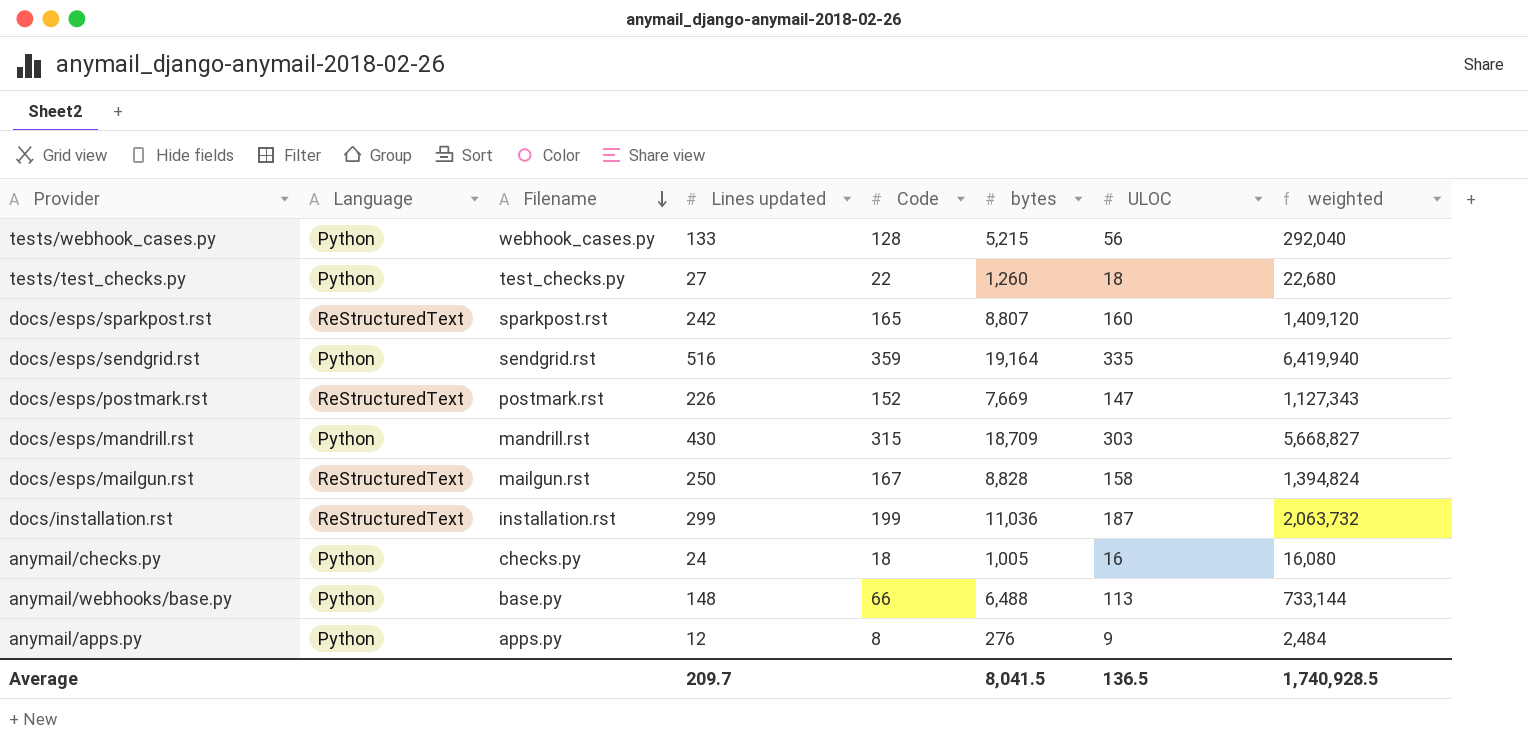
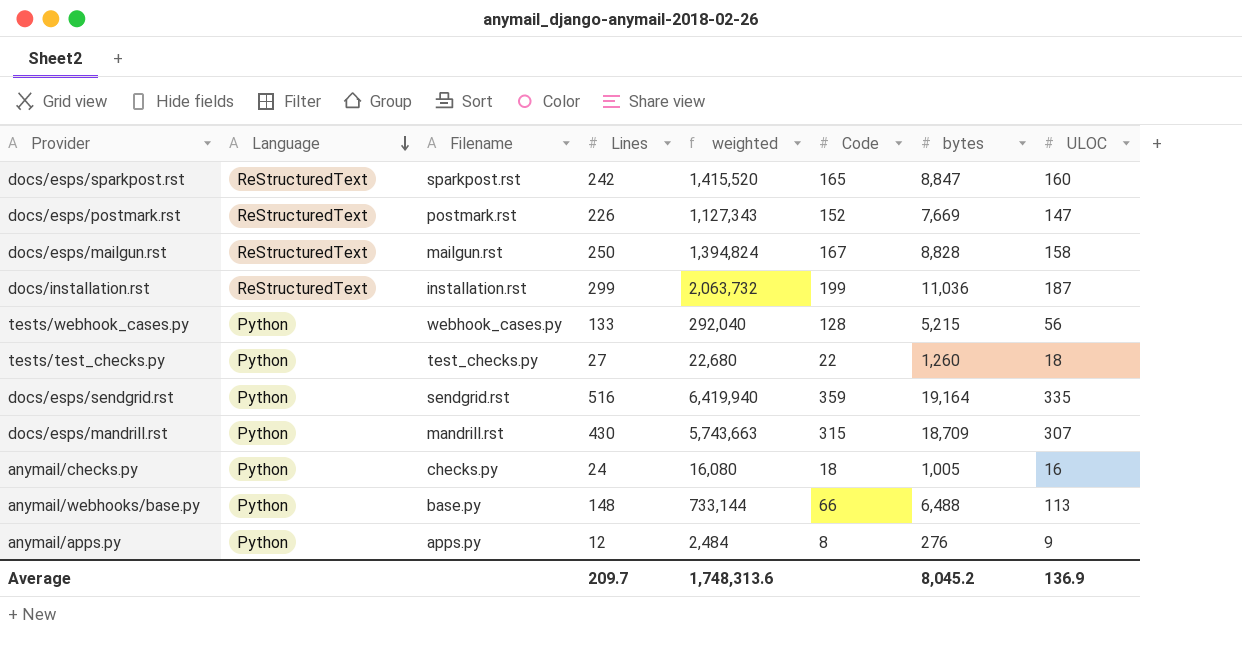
row order: Filename descending -> Language descending
column name: Lines updated -> Lines
column weighted | position: 8 -> 5
docs/esps/sparkpost.rst | weighted: 1,409,120 -> 1,415,520
docs/esps/sparkpost.rst | bytes: 8,807 -> 8,847
docs/esps/mandrill.rst | weighted: 5,668,827 -> 5,743,663
docs/esps/mandrill.rst | ULOC: 303 -> 307
Average | weighted: 1,740,928.5 -> 1,748,313.6
Average | bytes: 8,041.5 -> 8,045.2
Average | ULOC: 136.5 -> 136.9

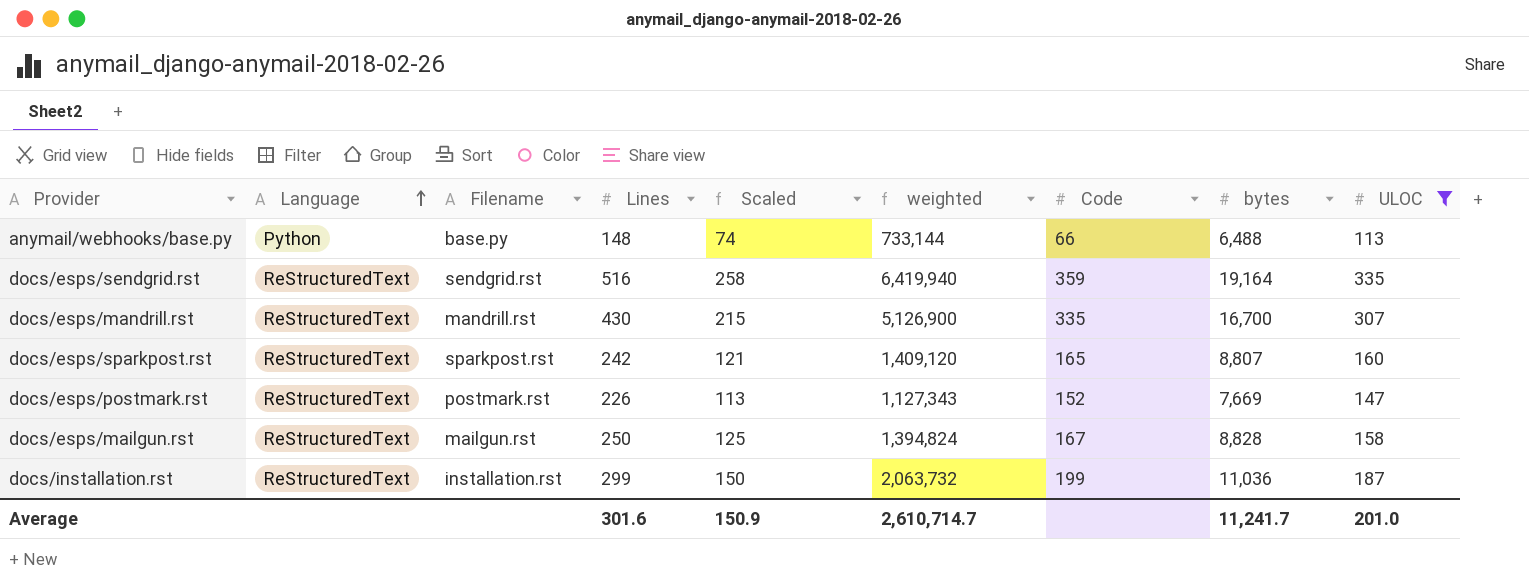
filter: none -> ULOC >= 113
row order: Language descending -> Language ascending
column Scaled | formula: none -> [Lines] * 0.5
docs/esps/sendgrid.rst | Language: Python -> ReStructuredText
docs/esps/mandrill.rst | Language: Python -> ReStructuredText
docs/esps/mandrill.rst | weighted: 5,743,663 -> 5,126,900
docs/esps/mandrill.rst | Code: 315 -> 335
docs/esps/mandrill.rst | bytes: 18,709 -> 16,700
docs/esps/sparkpost.rst | weighted: 1,415,520 -> 1,409,120
docs/esps/sparkpost.rst | bytes: 8,847 -> 8,807
Average | Lines: 209.7 -> 301.6
Average | weighted: 1,748,313.6 -> 2,610,714.7
Average | bytes: 8,045.2 -> 11,241.7
Average | ULOC: 136.9 -> 201.0

